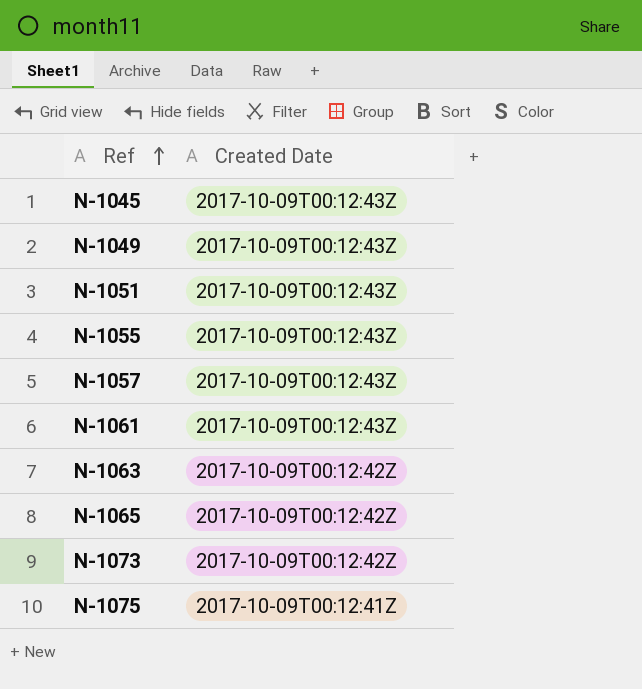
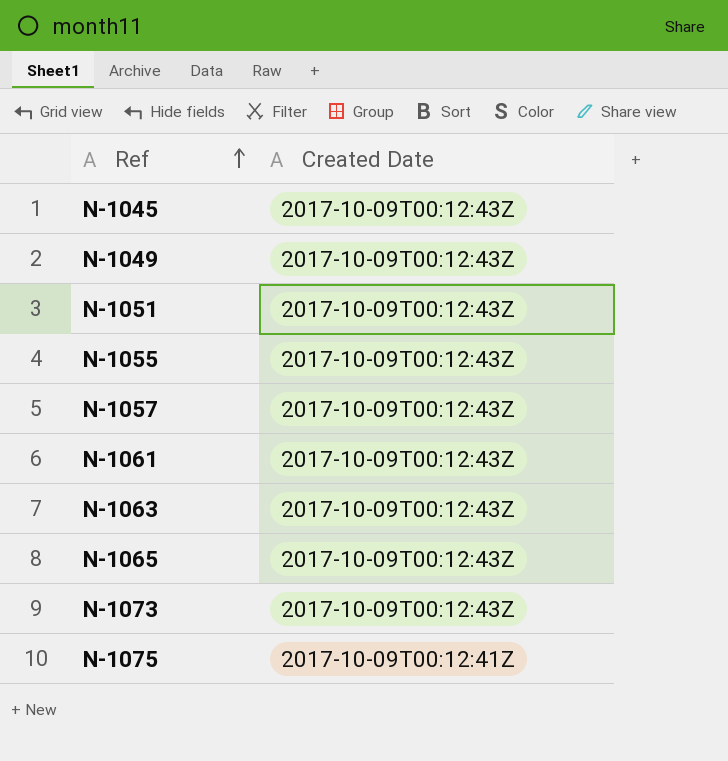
N-1063 | Created Date: 2017-10-09T00:12:42Z -> 2017-10-09T00:12:43Z
N-1065 | Created Date: 2017-10-09T00:12:42Z -> 2017-10-09T00:12:43Z
N-1073 | Created Date: 2017-10-09T00:12:42Z -> 2017-10-09T00:12:43Z

